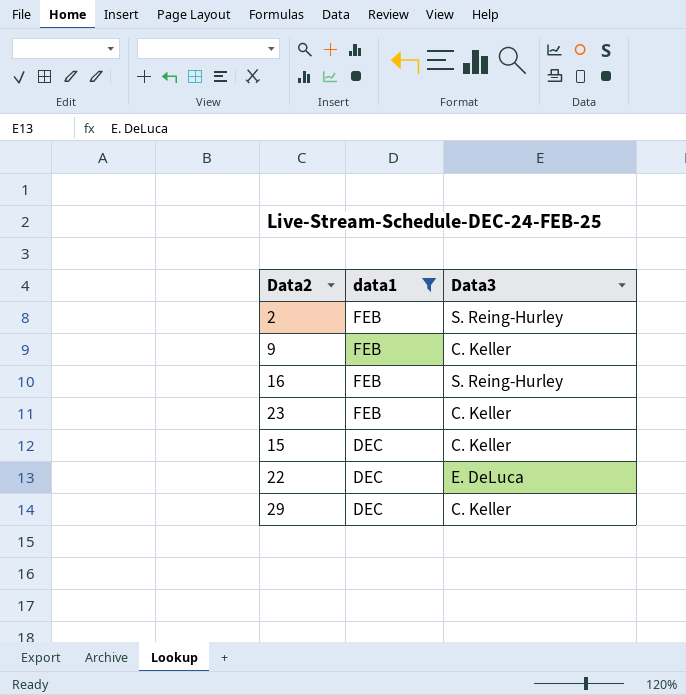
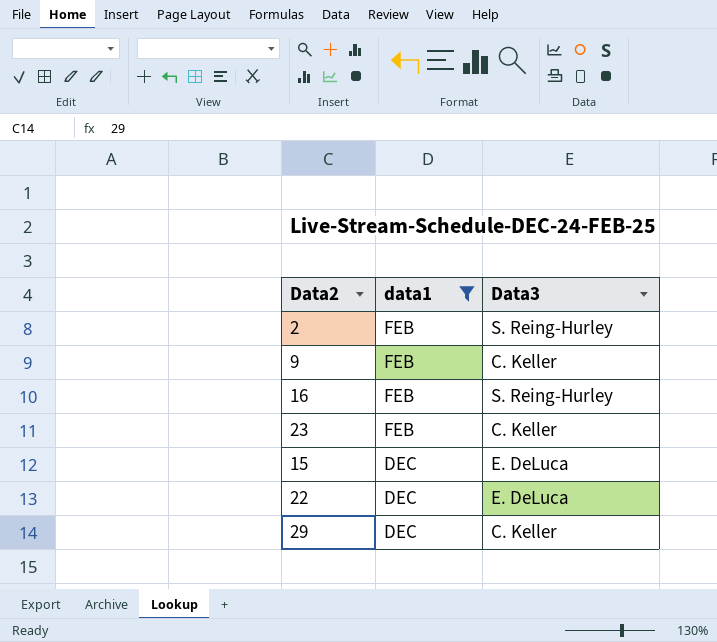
15 | Data3: C. Keller -> E. DeLuca

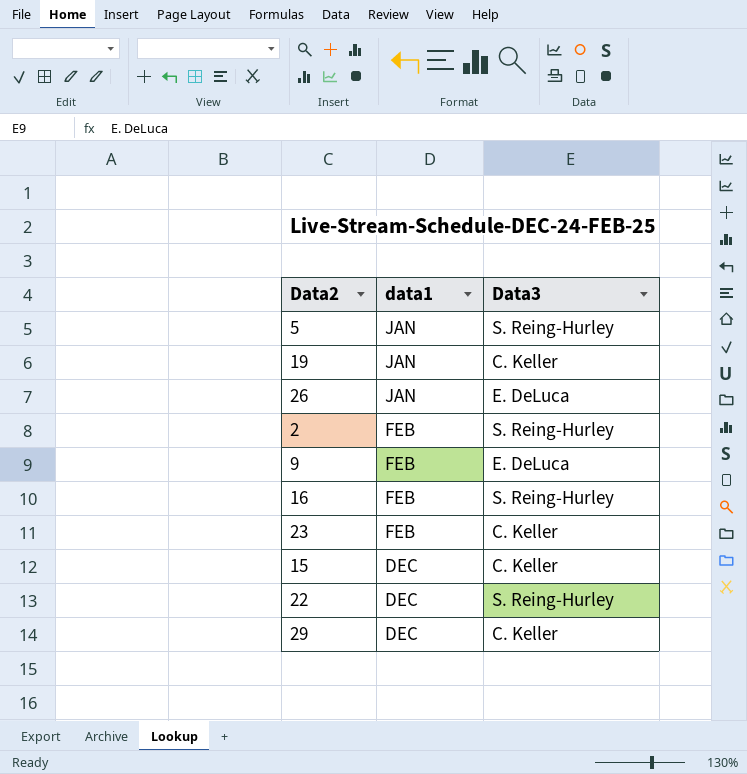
filter: data1 != JAN -> none
9 | Data3: C. Keller -> E. DeLuca
15 | Data3: E. DeLuca -> C. Keller
22 | Data3: E. DeLuca -> S. Reing-Hurley

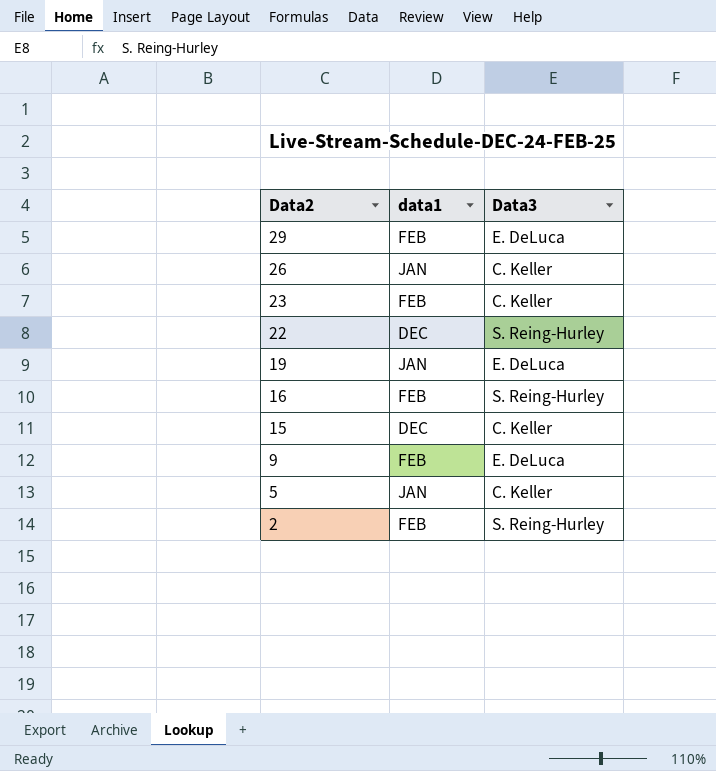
row order: data1 ascending -> Data2 descending
29 | data1: DEC -> FEB
29 | Data3: C. Keller -> E. DeLuca
26 | Data3: E. DeLuca -> C. Keller
19 | Data3: C. Keller -> E. DeLuca
5 | Data3: S. Reing-Hurley -> C. Keller

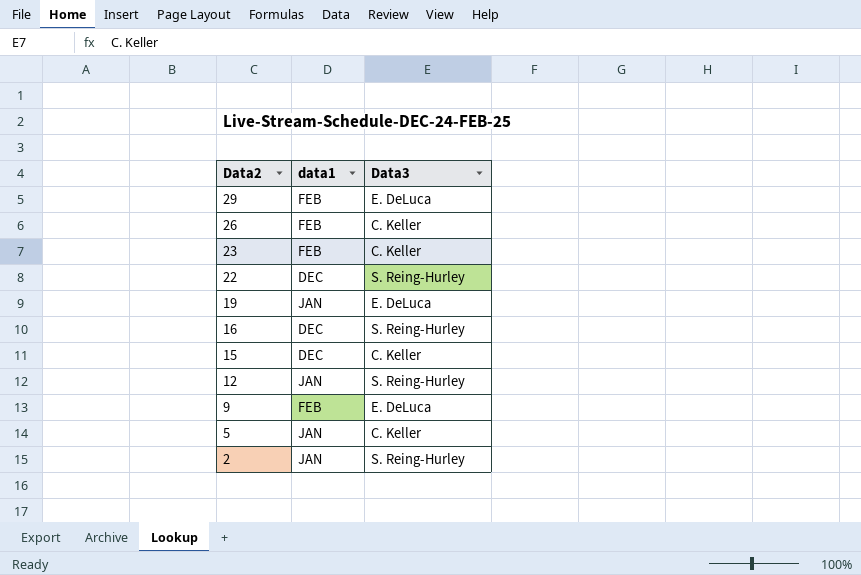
26 | data1: JAN -> FEB
16 | data1: FEB -> DEC
row 12: none -> JAN | S. Reing-Hurley
2 | data1: FEB -> JAN

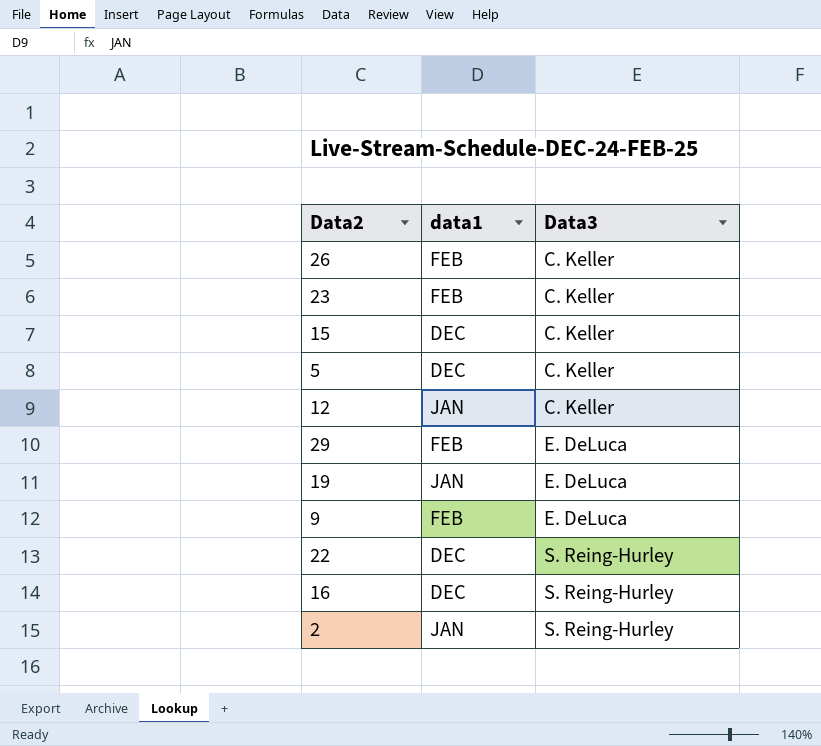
row order: Data2 descending -> Data3 ascending
5 | data1: JAN -> DEC
12 | Data3: S. Reing-Hurley -> C. Keller

